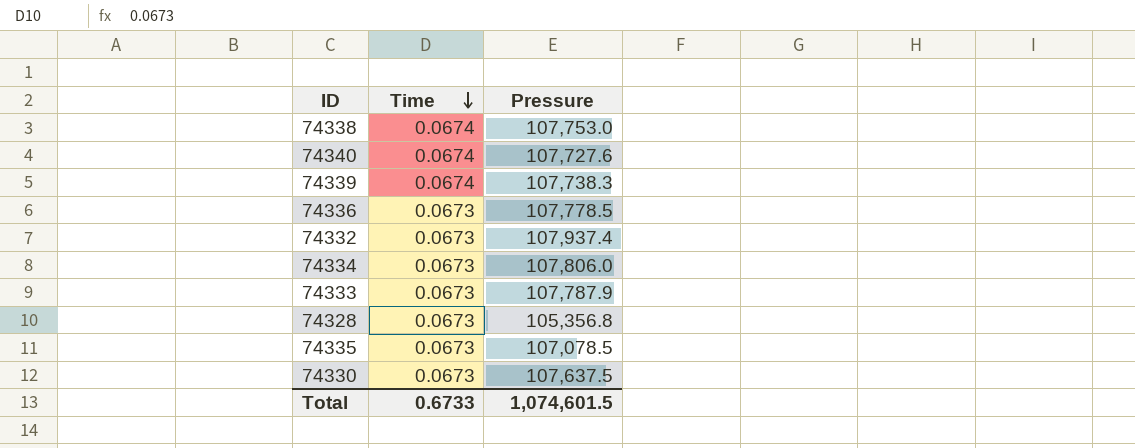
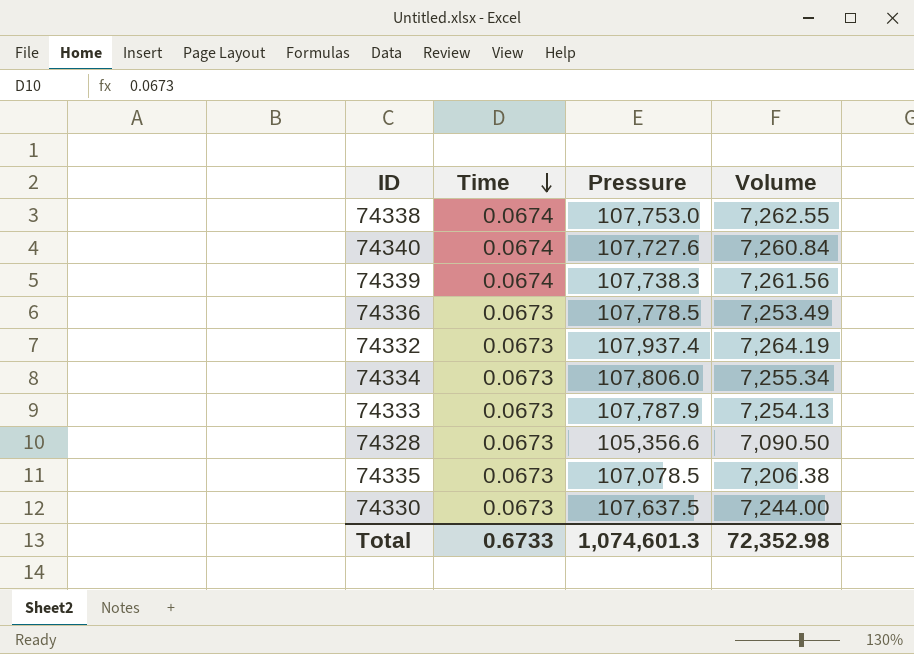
column Volume | formula: none -> [Time] * [Pressure]
74328 | Pressure: 105,356.8 -> 105,356.6
Total | Pressure: 1,074,601.5 -> 1,074,601.3

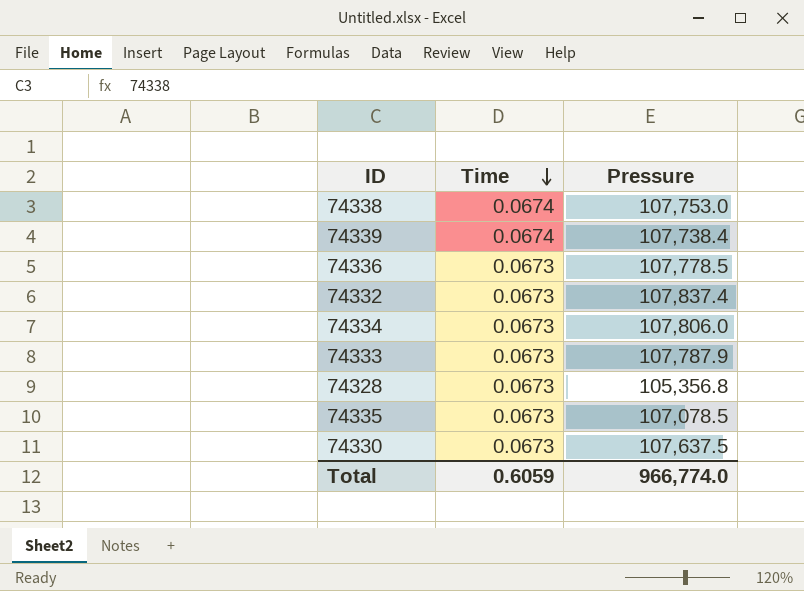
column Volume | formula: [Time] * [Pressure] -> none
row 74340: 0.0674 | 107,727.6 | 7,260.84 -> none
74339 | Pressure: 107,738.3 -> 107,738.4
74332 | Pressure: 107,937.4 -> 107,837.4
74328 | Pressure: 105,356.6 -> 105,356.8
Total | Time: 0.6733 -> 0.6059
Total | Pressure: 1,074,601.3 -> 966,774.0

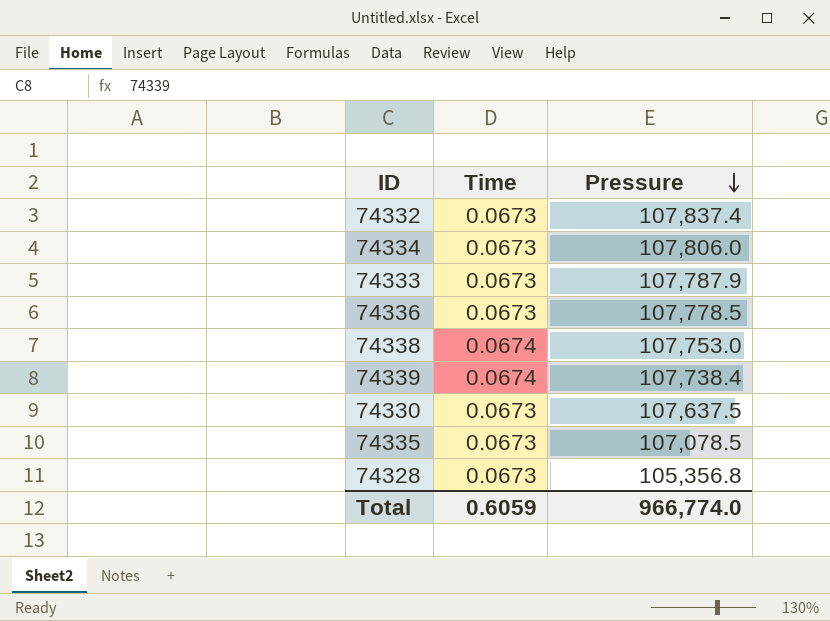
row order: Time descending -> Pressure descending

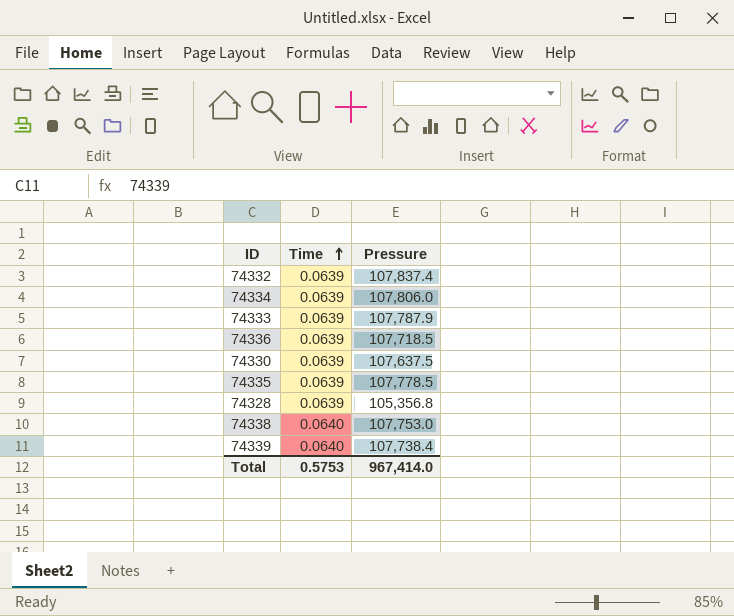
row order: Pressure descending -> Time ascending
74332 | Time: 0.0673 -> 0.0639
74334 | Time: 0.0673 -> 0.0639
74333 | Time: 0.0673 -> 0.0639
74336 | Time: 0.0673 -> 0.0639
74336 | Pressure: 107,778.5 -> 107,718.5
74330 | Time: 0.0673 -> 0.0639
74335 | Time: 0.0673 -> 0.0639
74335 | Pressure: 107,078.5 -> 107,778.5
74328 | Time: 0.0673 -> 0.0639
74338 | Time: 0.0674 -> 0.0640
74339 | Time: 0.0674 -> 0.0640
Total | Time: 0.6059 -> 0.5753
Total | Pressure: 966,774.0 -> 967,414.0

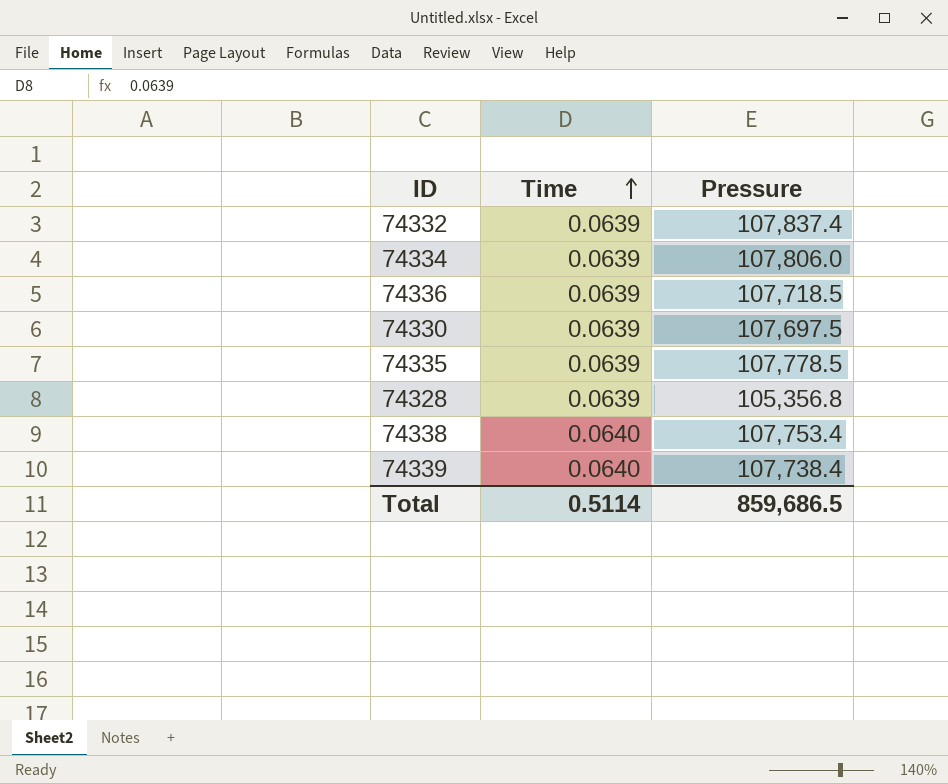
row 74333: 0.0639 | 107,787.9 -> none
74330 | Pressure: 107,637.5 -> 107,697.5
74338 | Pressure: 107,753.0 -> 107,753.4
Total | Time: 0.5753 -> 0.5114
Total | Pressure: 967,414.0 -> 859,686.5

